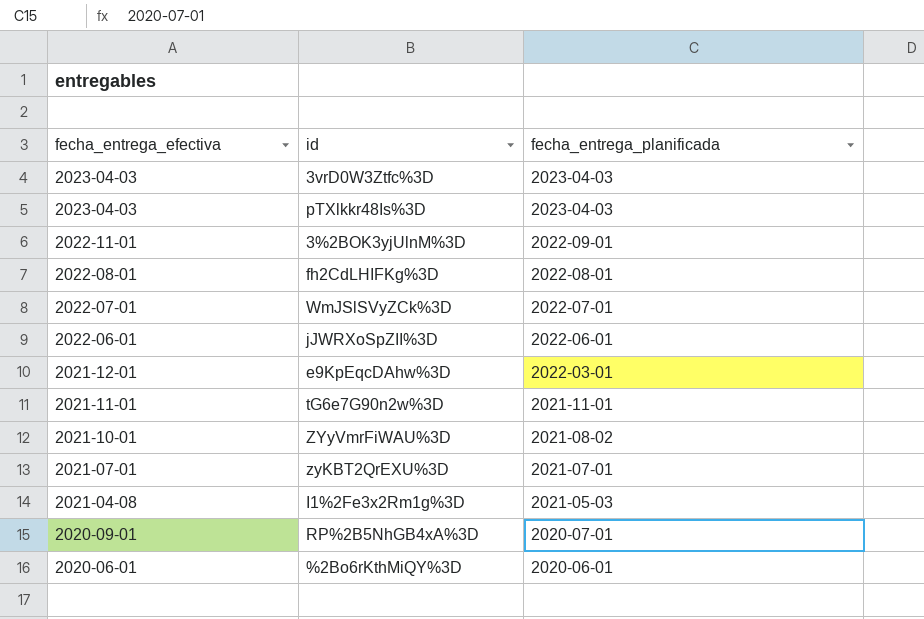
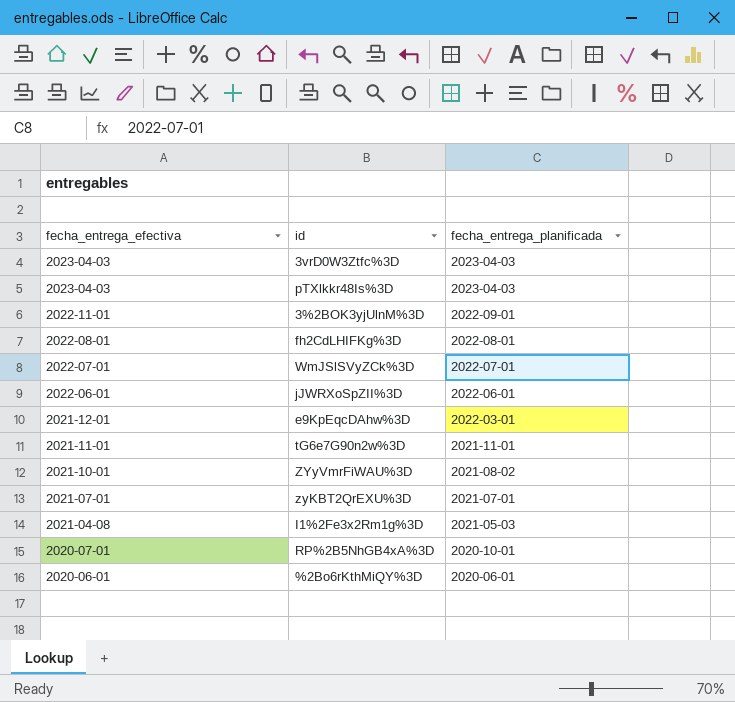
RP%2B5NhGB4xA%3D | fecha_entrega_efectiva: 2020-09-01 -> 2020-07-01
RP%2B5NhGB4xA%3D | fecha_entrega_planificada: 2020-07-01 -> 2020-10-01

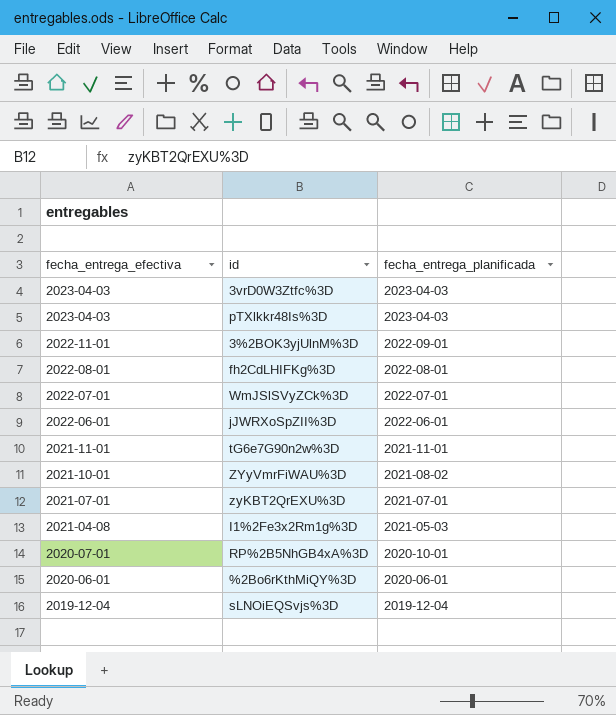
row e9KpEqcDAhw%3D: 2021-12-01 | 2022-03-01 -> none
row sLNOiEQSvjs%3D: none -> 2019-12-04 | 2019-12-04

